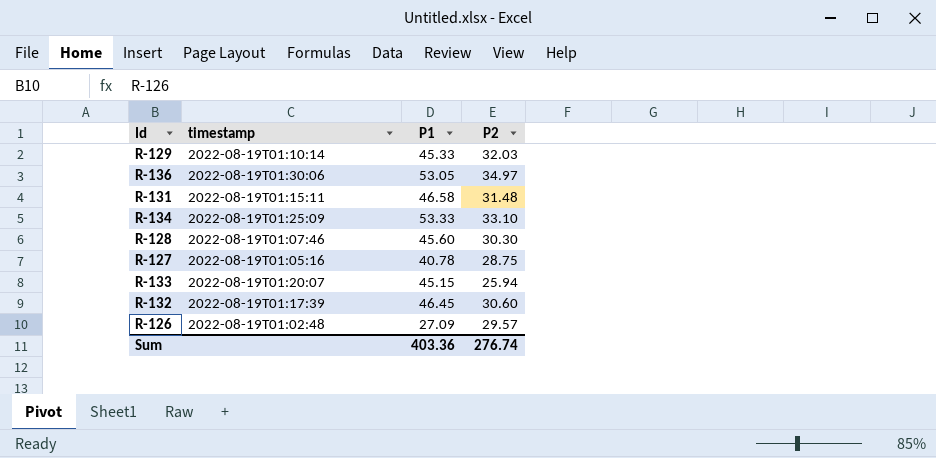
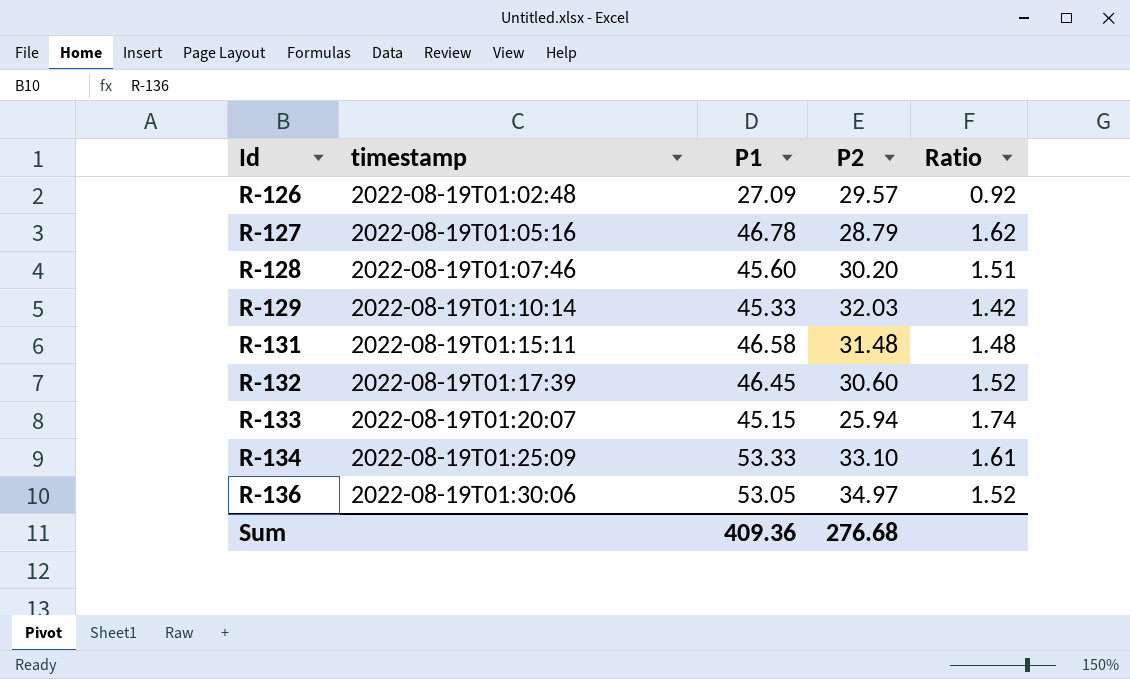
row order: none -> Id ascending
column Ratio | formula: none -> [P1] / [P2]
R-127 | P1: 40.78 -> 46.78
R-127 | P2: 28.75 -> 28.79
R-128 | P2: 30.30 -> 30.20
Sum | P1: 403.36 -> 409.36
Sum | P2: 276.74 -> 276.68

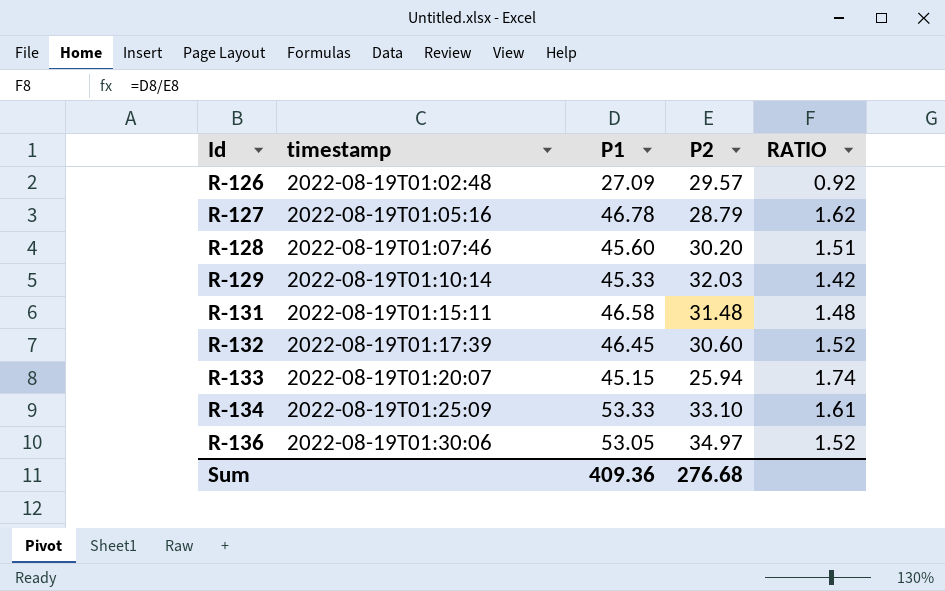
column name: Ratio -> RATIO

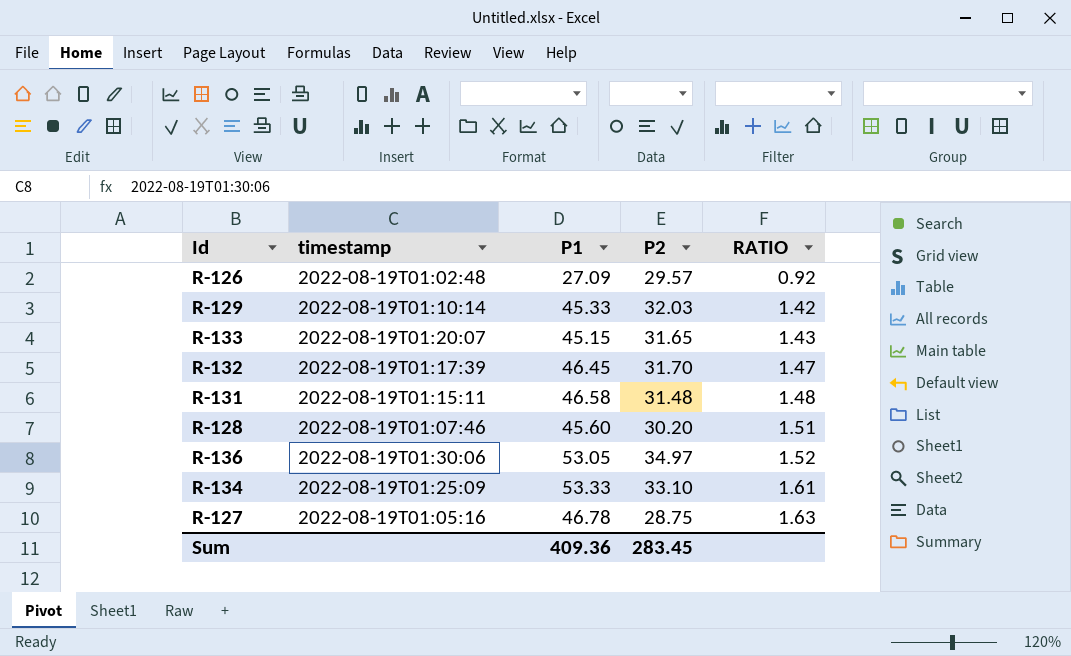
row order: Id ascending -> RATIO ascending
R-133 | P2: 25.94 -> 31.65
R-133 | RATIO: 1.74 -> 1.43
R-132 | P2: 30.60 -> 31.70
R-132 | RATIO: 1.52 -> 1.47
R-127 | P2: 28.79 -> 28.75
R-127 | RATIO: 1.62 -> 1.63
Sum | P2: 276.68 -> 283.45

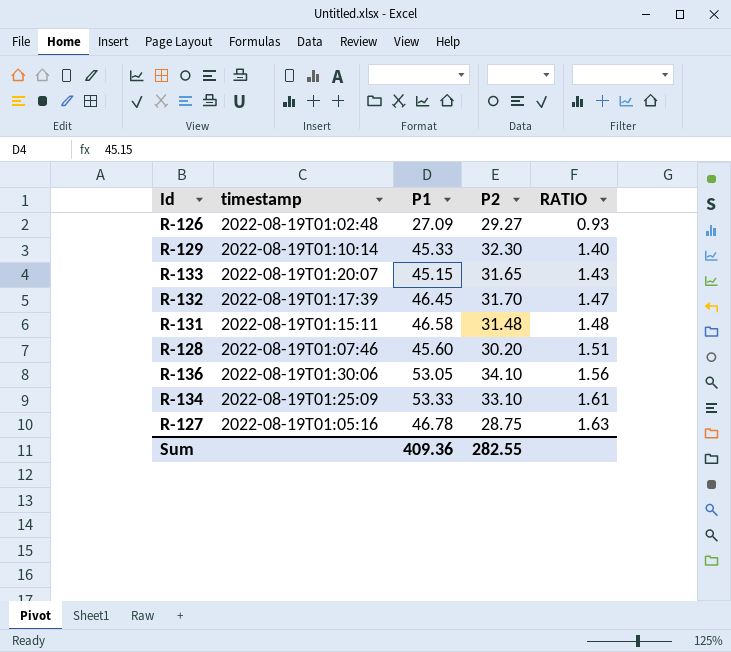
R-126 | P2: 29.57 -> 29.27
R-126 | RATIO: 0.92 -> 0.93
R-129 | P2: 32.03 -> 32.30
R-129 | RATIO: 1.42 -> 1.40
R-136 | P2: 34.97 -> 34.10
R-136 | RATIO: 1.52 -> 1.56
Sum | P2: 283.45 -> 282.55

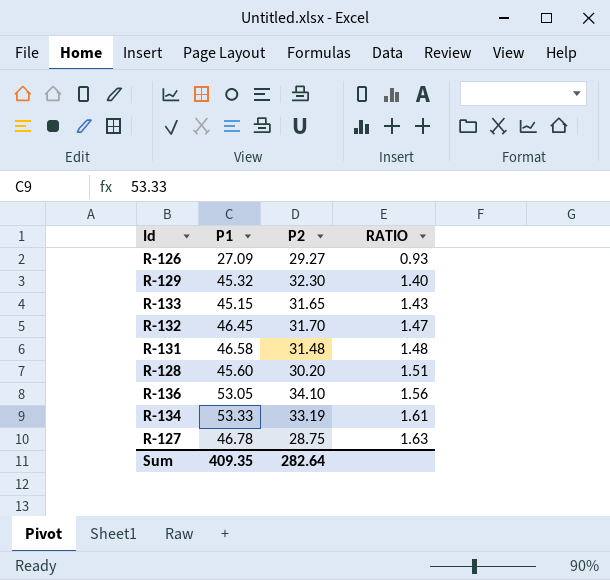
column timestamp | position: 2 -> none
R-129 | P1: 45.33 -> 45.32
R-134 | P2: 33.10 -> 33.19
Sum | P1: 409.36 -> 409.35
Sum | P2: 282.55 -> 282.64

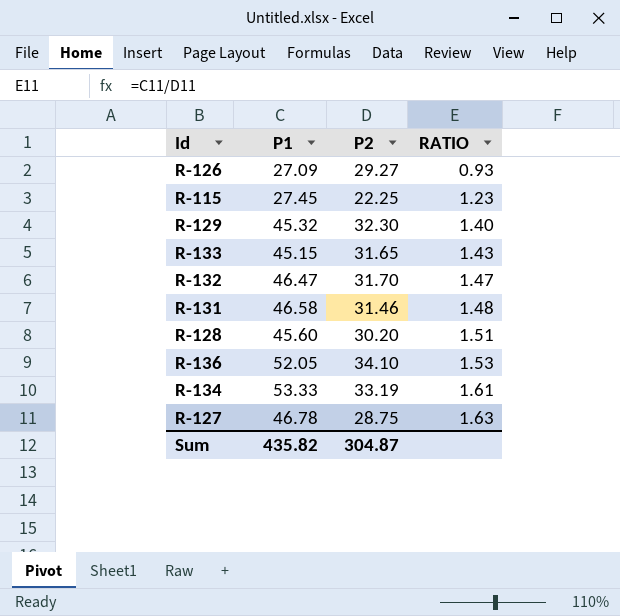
row R-115: none -> 27.45 | 22.25 | 1.23
R-132 | P1: 46.45 -> 46.47
R-131 | P2: 31.48 -> 31.46
R-136 | P1: 53.05 -> 52.05
R-136 | RATIO: 1.56 -> 1.53
Sum | P1: 409.35 -> 435.82
Sum | P2: 282.64 -> 304.87

